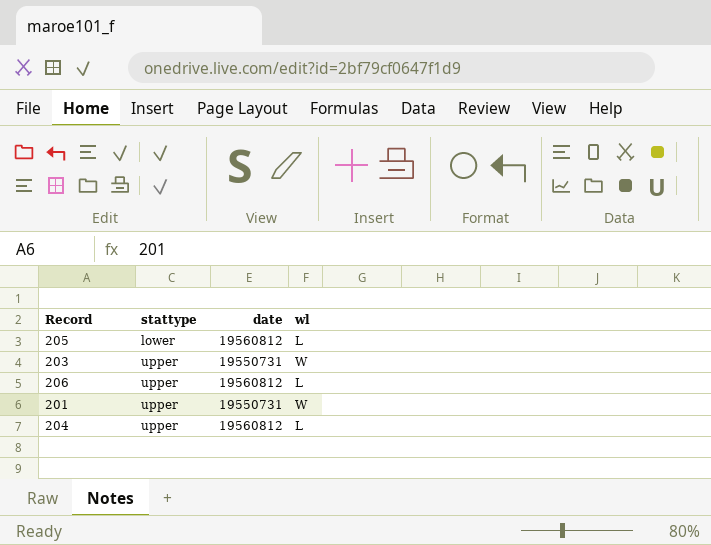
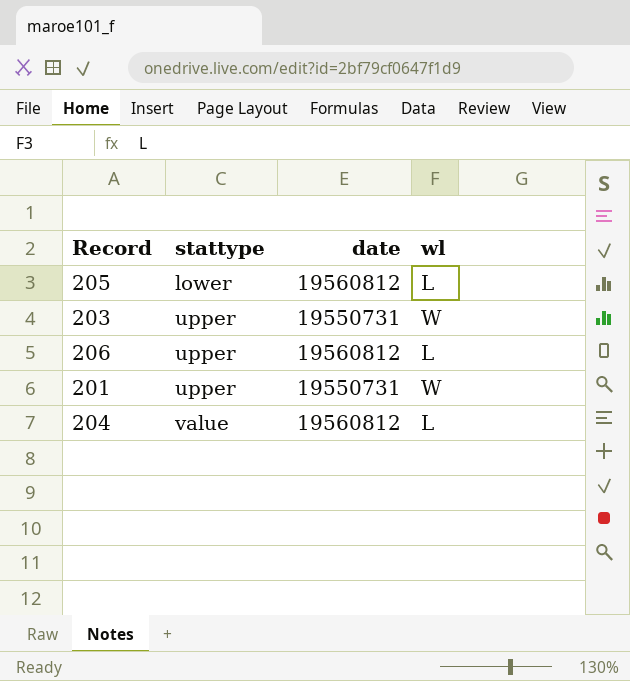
204 | stattype: upper -> value

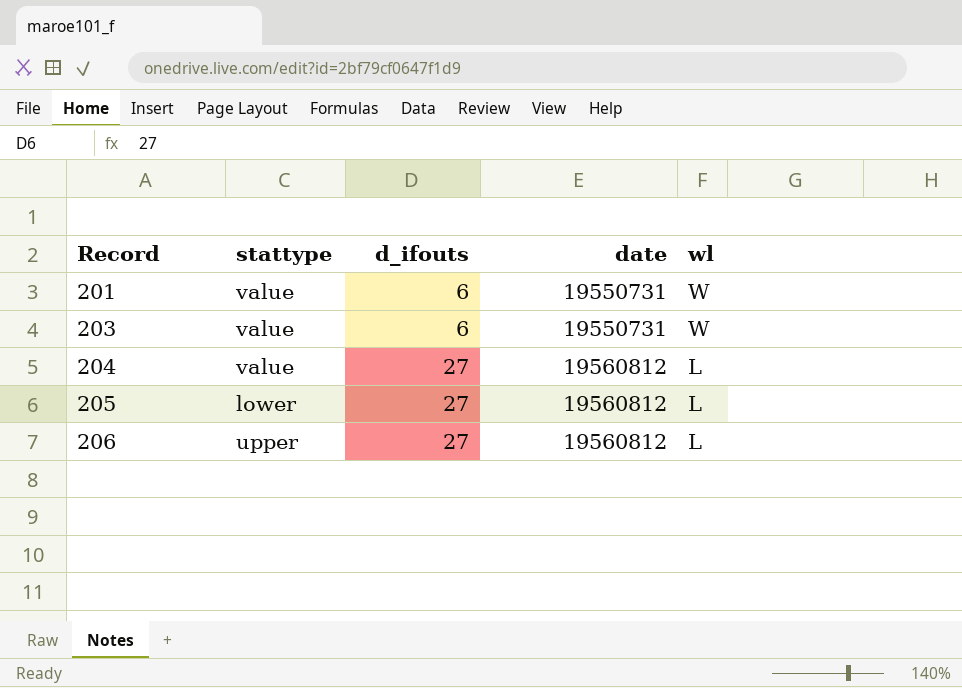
row order: stattype ascending -> Record ascending
column d_ifouts | position: none -> 3
201 | stattype: upper -> value
203 | stattype: upper -> value

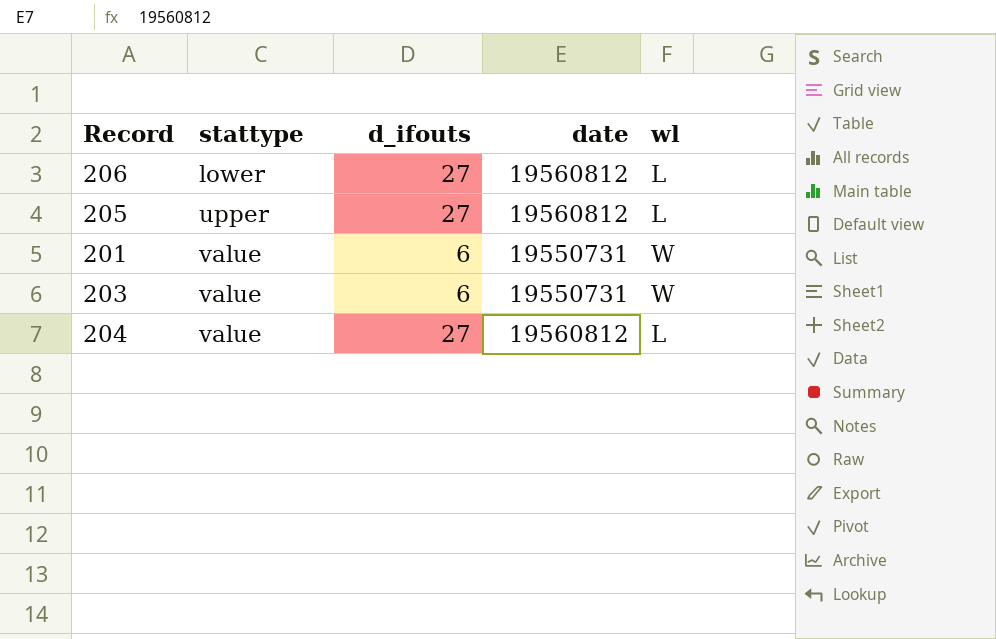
row order: Record ascending -> stattype ascending
206 | stattype: upper -> lower
205 | stattype: lower -> upper

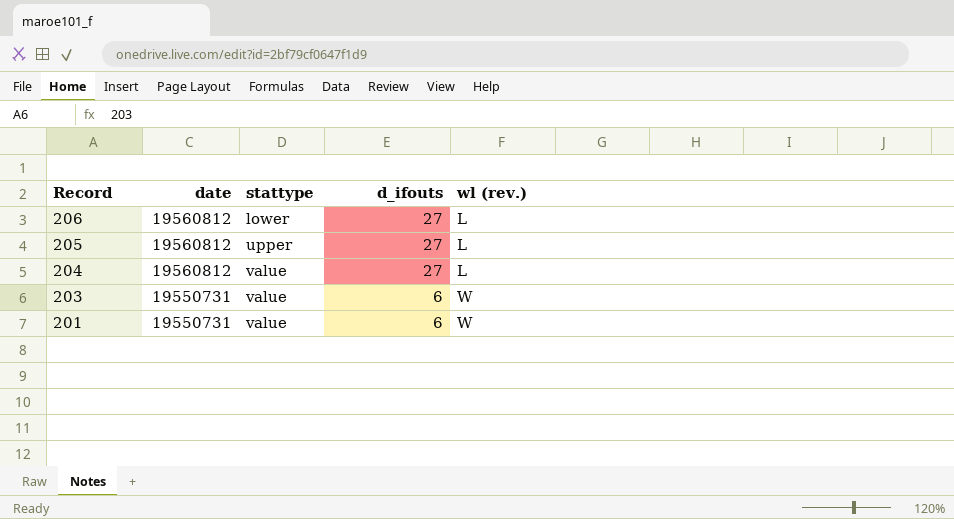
row order: stattype ascending -> Record descending
column date | position: 4 -> 2
column name: wl -> wl (rev.)

